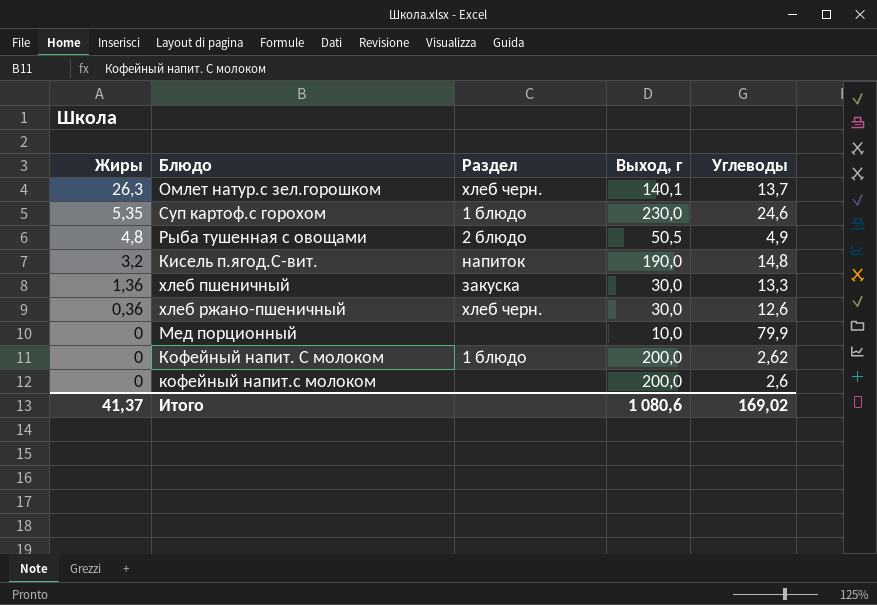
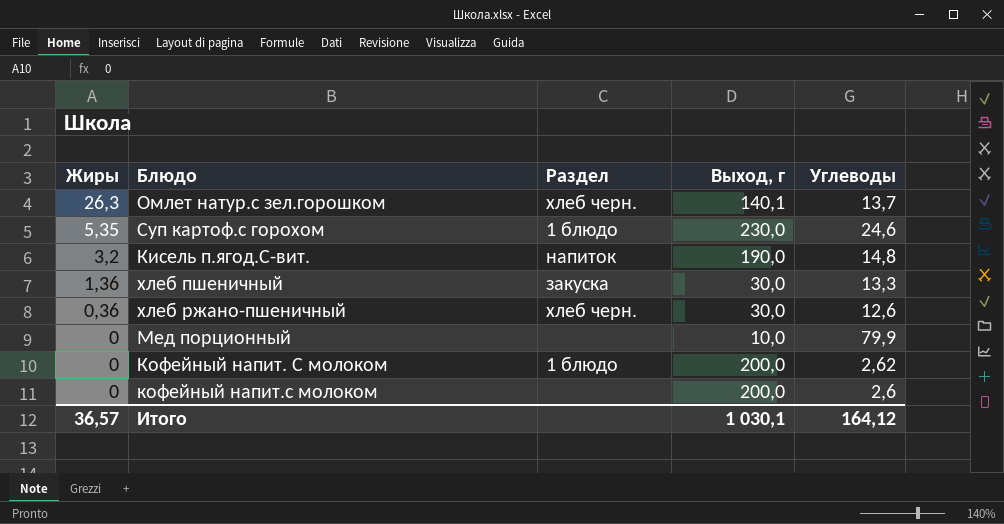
row Рыба тушенная с овощами: 4,8 | 2 блюдо | 50,5 | 4,9 -> none
Итого | Жиры: 41,37 -> 36,57
Итого | Выход, г: 1 080,6 -> 1 030,1
Итого | Углеводы: 169,02 -> 164,12

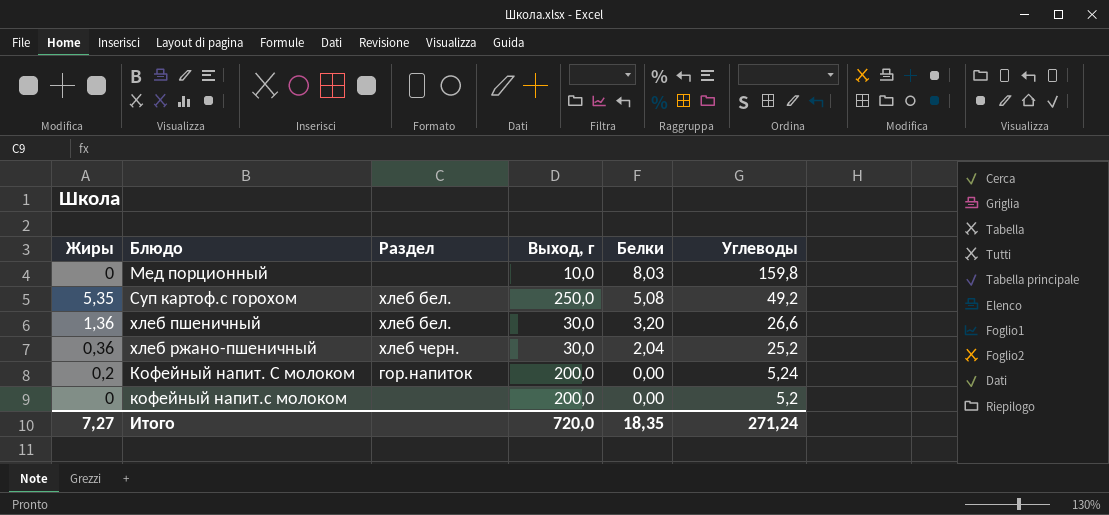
row order: Жиры descending -> Белки descending
column Белки | position: none -> 5
row Омлет натур.с зел.горошком: 26,3 | хлеб черн. | 140,1 | 13,7 -> none
row Кисель п.ягод.С-вит.: 3,2 | напиток | 190,0 | 14,8 -> none
Мед порционный | Углеводы: 79,9 -> 159,8
Суп картоф.с горохом | Раздел: 1 блюдо -> хлеб бел.
Суп картоф.с горохом | Выход, г: 230,0 -> 250,0
Суп картоф.с горохом | Углеводы: 24,6 -> 49,2
хлеб пшеничный | Раздел: закуска -> хлеб бел.
хлеб пшеничный | Углеводы: 13,3 -> 26,6
хлеб ржано-пшеничный | Углеводы: 12,6 -> 25,2
Кофейный напит. С молоком | Жиры: 0 -> 0,2
Кофейный напит. С молоком | Раздел: 1 блюдо -> гор.напиток
Кофейный напит. С молоком | Углеводы: 2,62 -> 5,24
кофейный напит.с молоком | Углеводы: 2,6 -> 5,2
Итого | Жиры: 36,57 -> 7,27
Итого | Выход, г: 1 030,1 -> 720,0
Итого | Углеводы: 164,12 -> 271,24

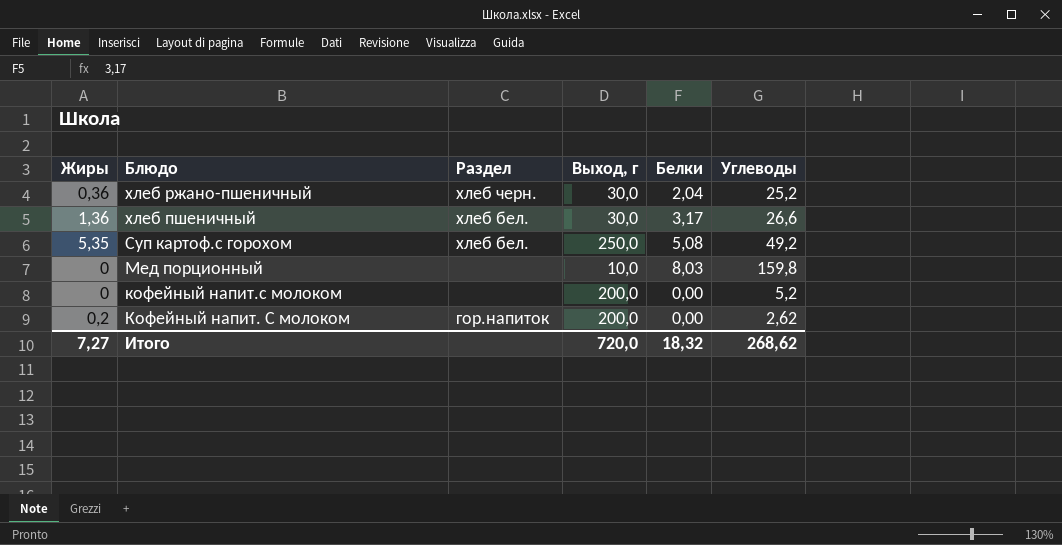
row order: Белки descending -> Блюдо descending
хлеб пшеничный | Белки: 3,20 -> 3,17
Кофейный напит. С молоком | Углеводы: 5,24 -> 2,62
Итого | Белки: 18,35 -> 18,32
Итого | Углеводы: 271,24 -> 268,62

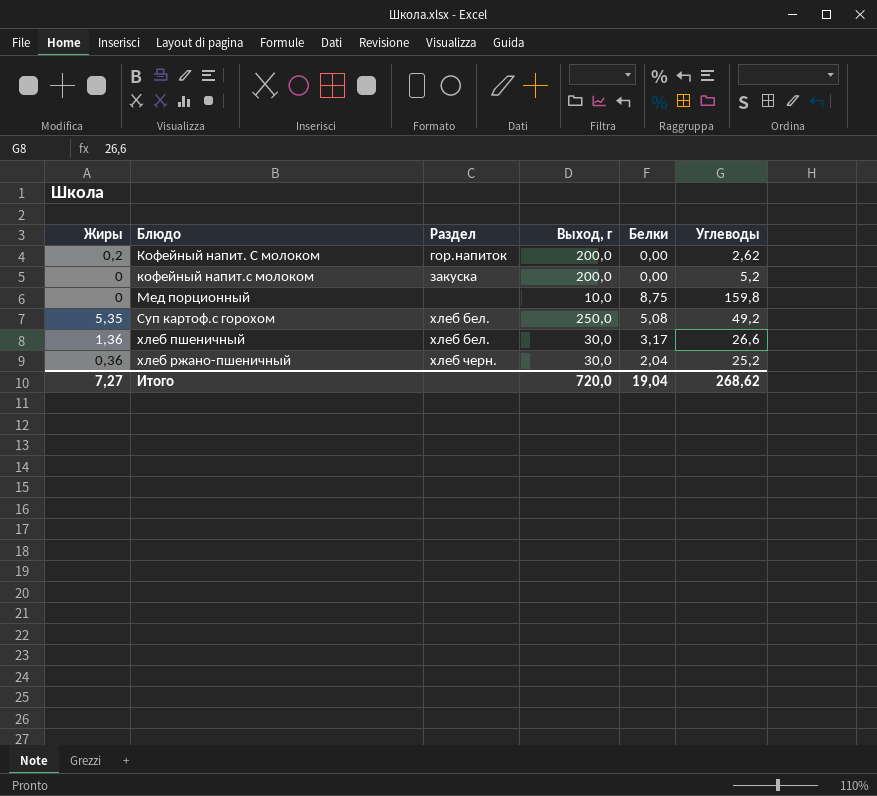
row order: Блюдо descending -> Блюдо ascending
кофейный напит.с молоком | Раздел: none -> закуска
Мед порционный | Белки: 8,03 -> 8,75
Итого | Белки: 18,32 -> 19,04

